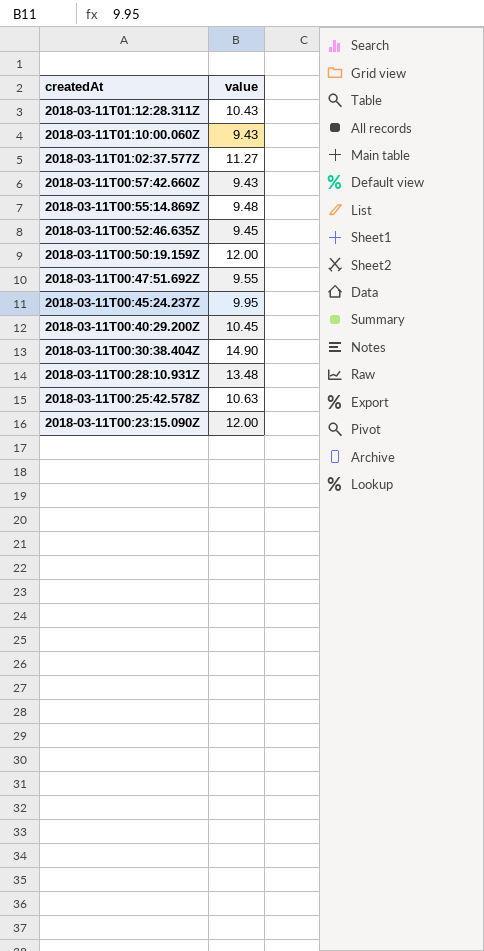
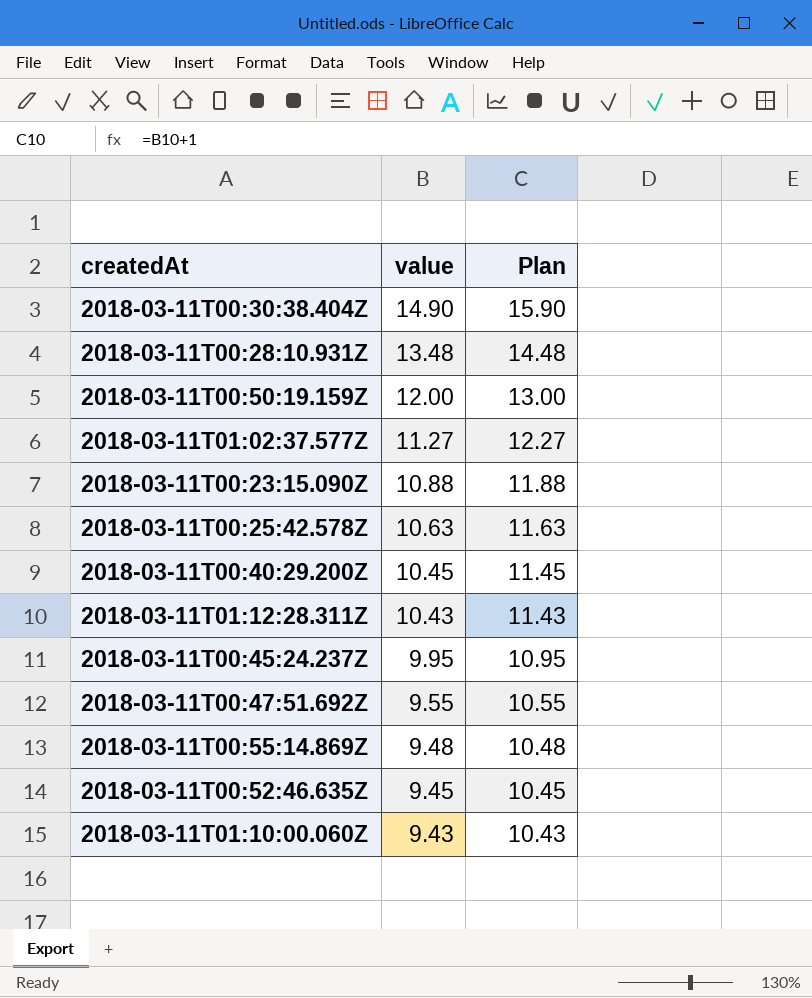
row order: createdAt descending -> value descending
column Plan | formula: none -> [value] + 1
row 2018-03-11T00:57:42.660Z: 9.43 -> none
2018-03-11T00:23:15.090Z | value: 12.00 -> 10.88

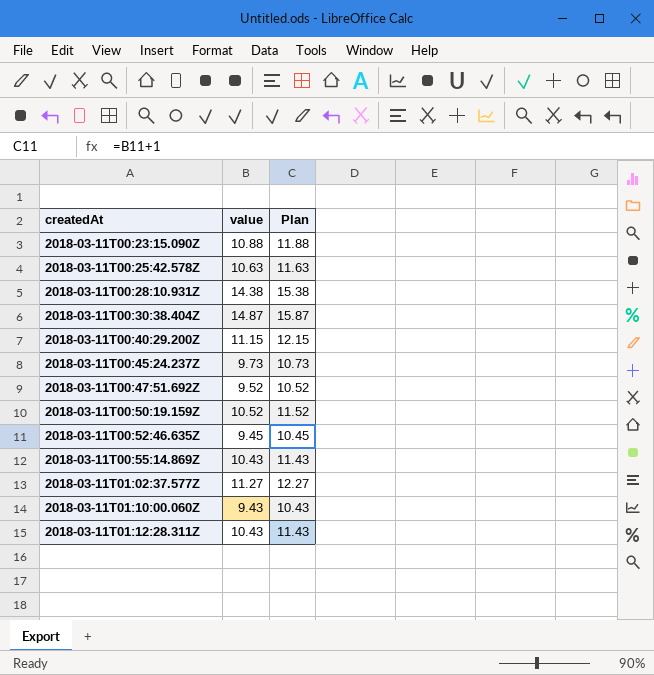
row order: value descending -> createdAt ascending
2018-03-11T00:28:10.931Z | value: 13.48 -> 14.38
2018-03-11T00:28:10.931Z | Plan: 14.48 -> 15.38
2018-03-11T00:30:38.404Z | value: 14.90 -> 14.87
2018-03-11T00:30:38.404Z | Plan: 15.90 -> 15.87
2018-03-11T00:40:29.200Z | value: 10.45 -> 11.15
2018-03-11T00:40:29.200Z | Plan: 11.45 -> 12.15
2018-03-11T00:45:24.237Z | value: 9.95 -> 9.73
2018-03-11T00:45:24.237Z | Plan: 10.95 -> 10.73
2018-03-11T00:47:51.692Z | value: 9.55 -> 9.52
2018-03-11T00:47:51.692Z | Plan: 10.55 -> 10.52
2018-03-11T00:50:19.159Z | value: 12.00 -> 10.52
2018-03-11T00:50:19.159Z | Plan: 13.00 -> 11.52
2018-03-11T00:55:14.869Z | value: 9.48 -> 10.43
2018-03-11T00:55:14.869Z | Plan: 10.48 -> 11.43

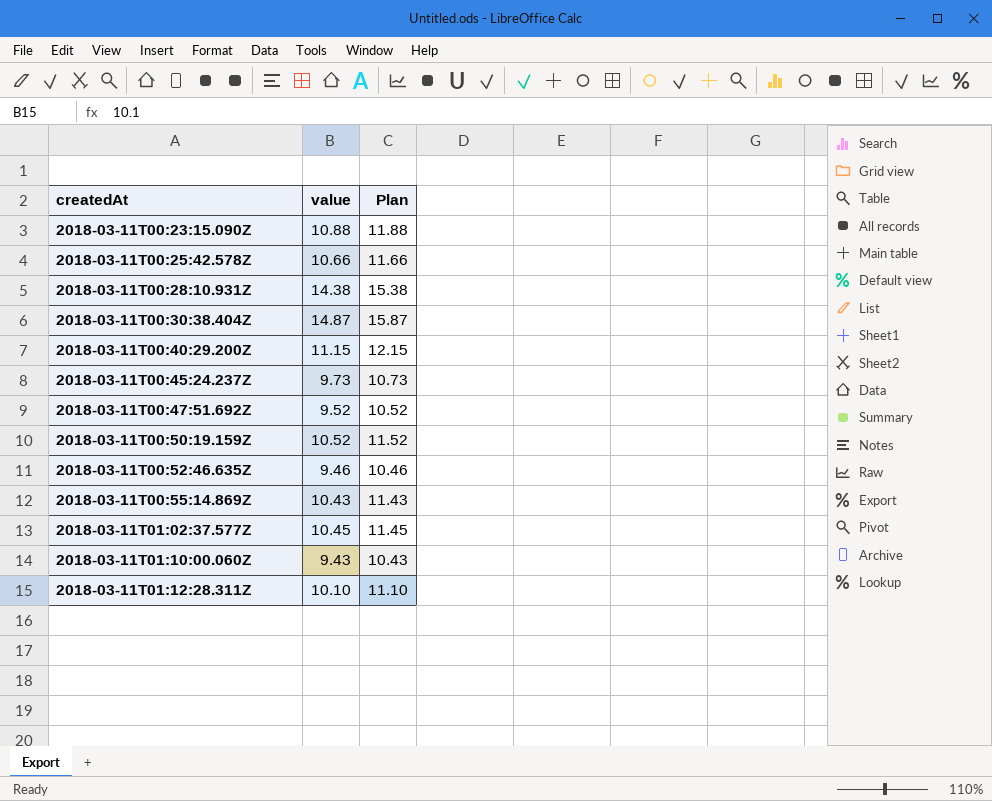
2018-03-11T00:25:42.578Z | value: 10.63 -> 10.66
2018-03-11T00:25:42.578Z | Plan: 11.63 -> 11.66
2018-03-11T00:52:46.635Z | value: 9.45 -> 9.46
2018-03-11T00:52:46.635Z | Plan: 10.45 -> 10.46
2018-03-11T01:02:37.577Z | value: 11.27 -> 10.45
2018-03-11T01:02:37.577Z | Plan: 12.27 -> 11.45
2018-03-11T01:12:28.311Z | value: 10.43 -> 10.10
2018-03-11T01:12:28.311Z | Plan: 11.43 -> 11.10

